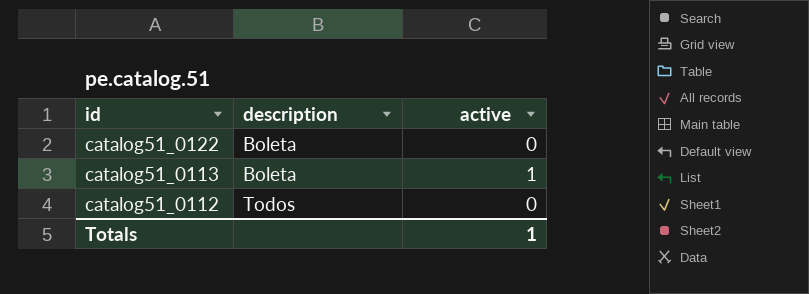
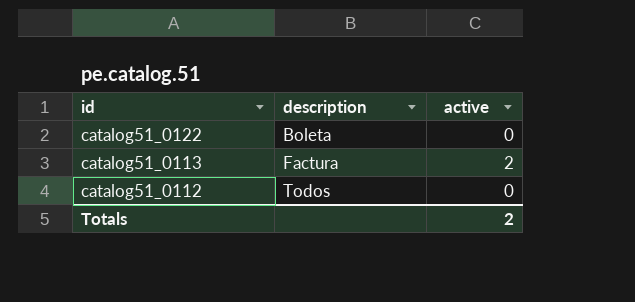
catalog51_0113 | description: Boleta -> Factura
catalog51_0113 | active: 1 -> 2
Totals | active: 1 -> 2

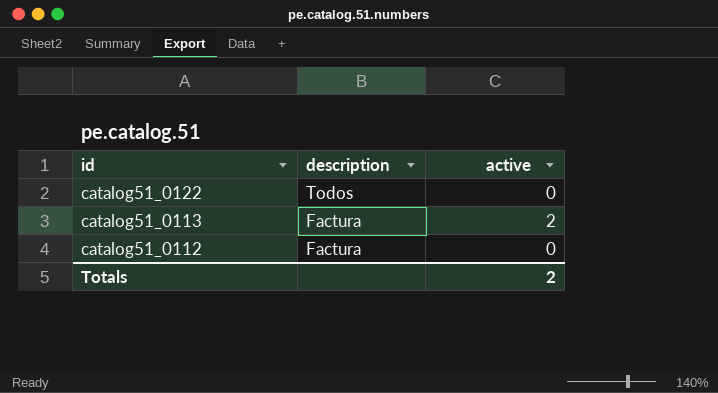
catalog51_0122 | description: Boleta -> Todos
catalog51_0112 | description: Todos -> Factura

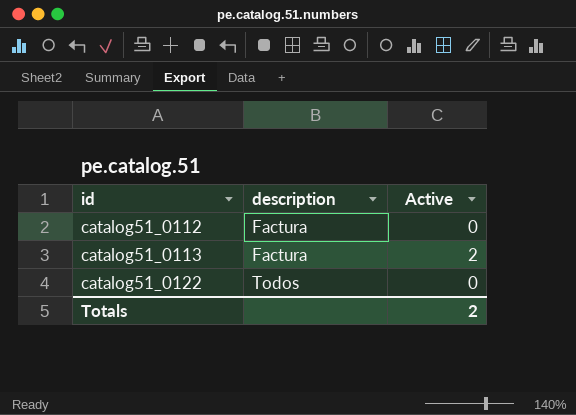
row order: id descending -> id ascending
column name: active -> Active

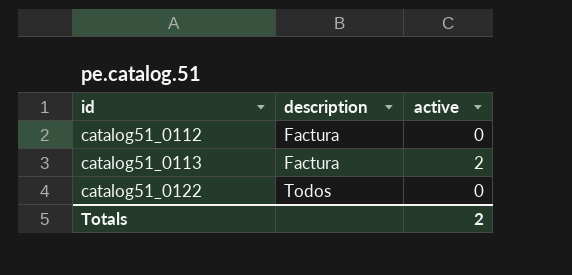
column name: Active -> active

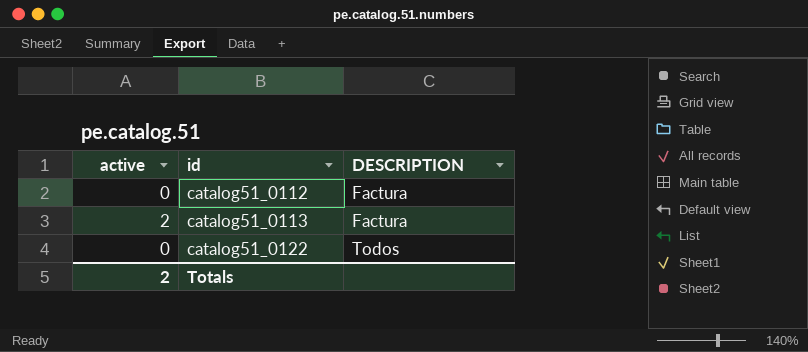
column active | position: 3 -> 1
column name: description -> DESCRIPTION

